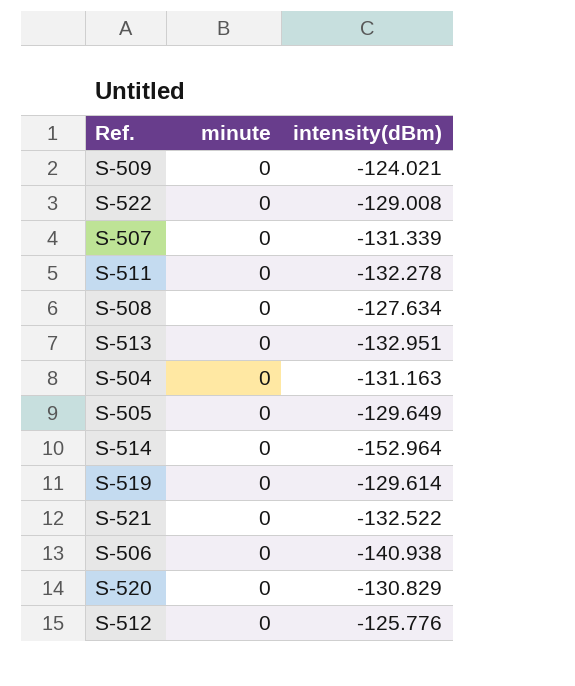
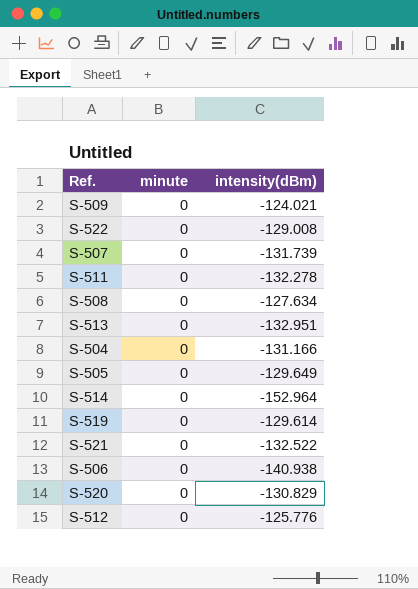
S-507 | intensity(dBm): -131.339 -> -131.739
S-504 | intensity(dBm): -131.163 -> -131.166

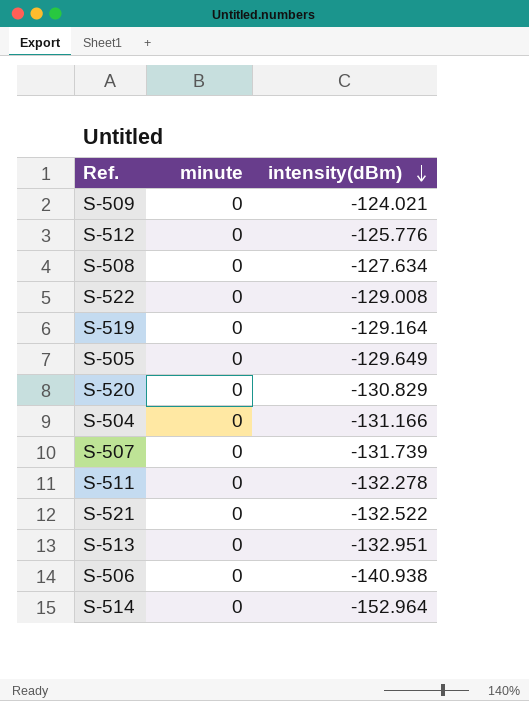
row order: none -> intensity(dBm) descending
S-519 | intensity(dBm): -129.614 -> -129.164

